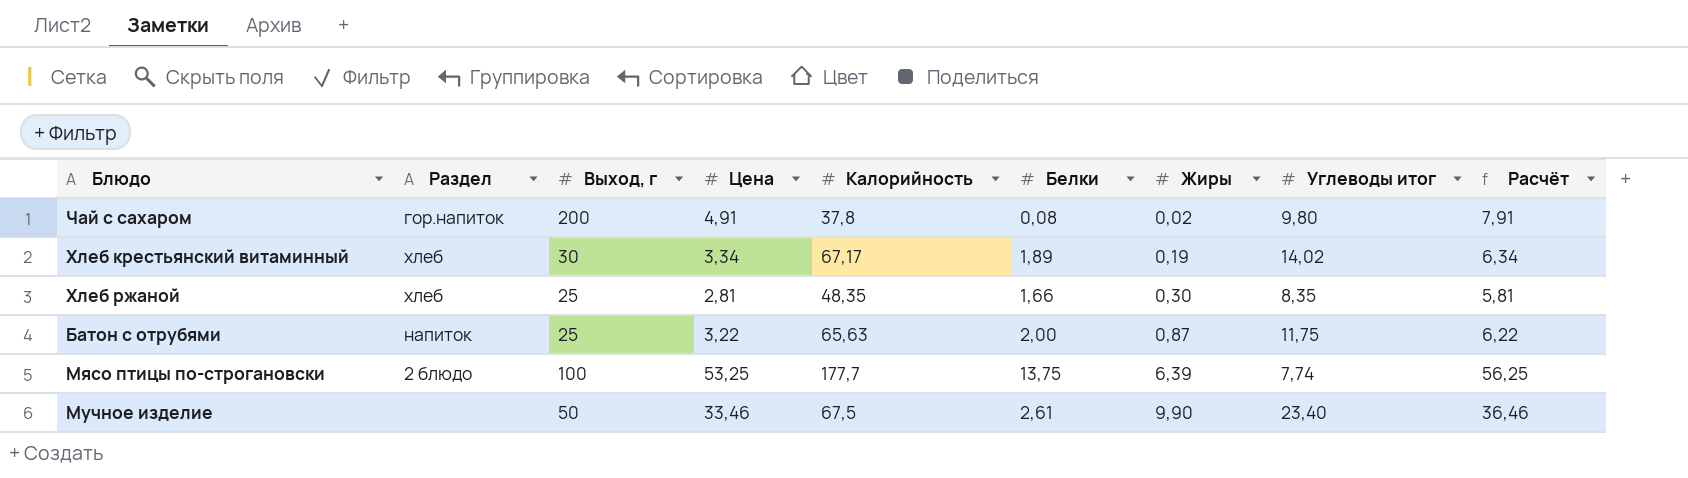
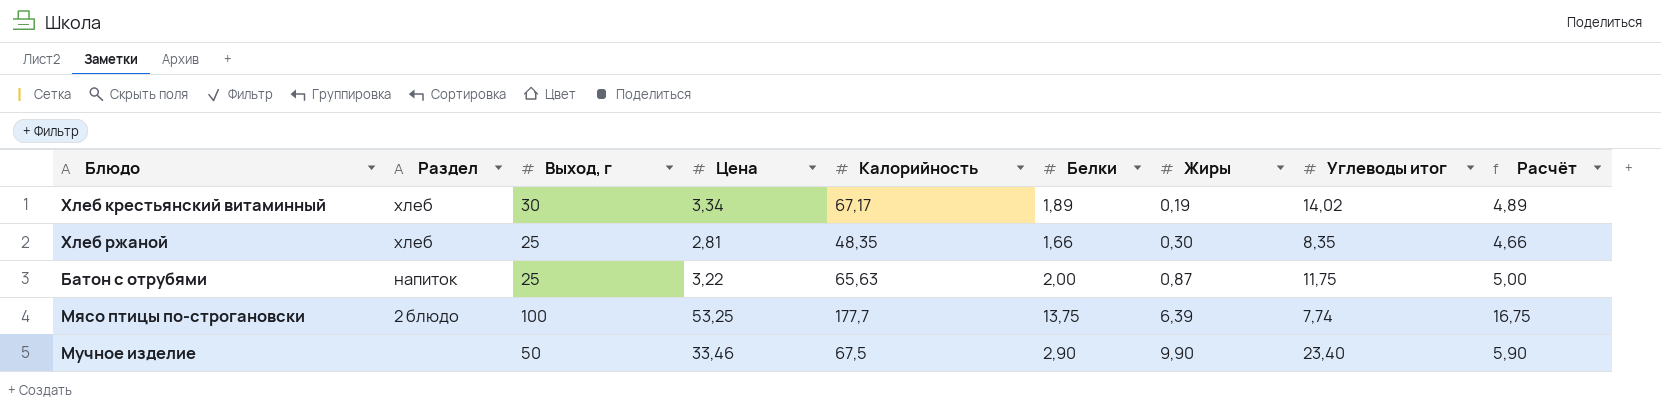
column Расчёт | formula: [Цена] + 3 -> [Белки] + 3
row Чай с сахаром: гор.напиток | 200 | 4,91 | 37,8 | 0,08 | 0,02 | 9,80 | 7,91 -> none
Мучное изделие | Белки: 2,61 -> 2,90

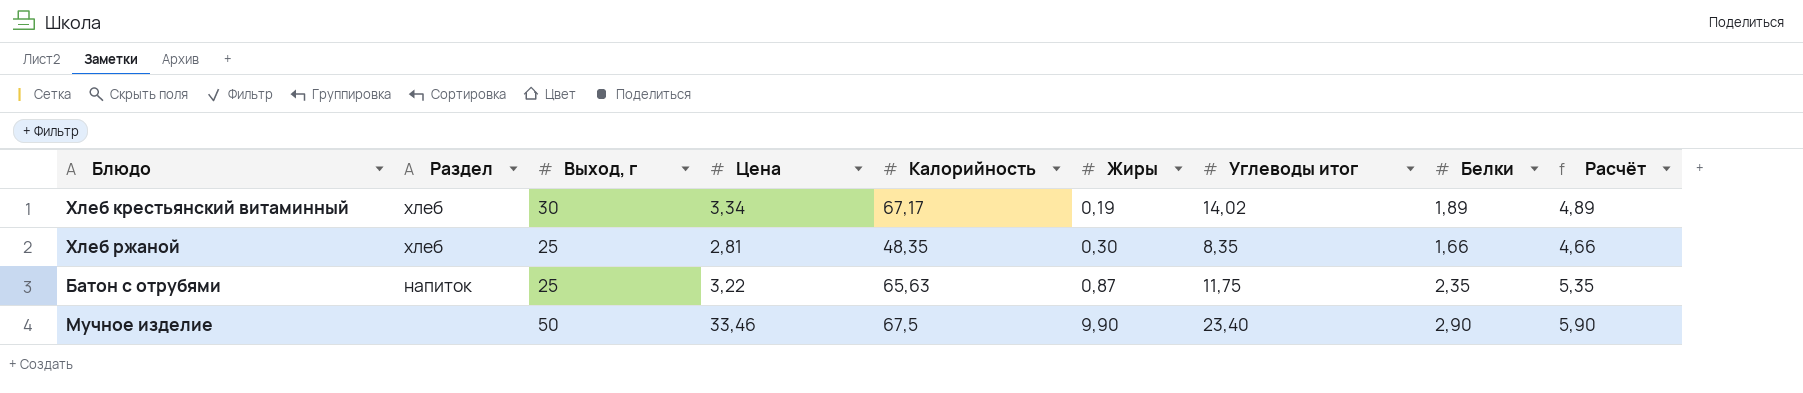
column Белки | position: 6 -> 8
row Мясо птицы по-строгановски: 2 блюдо | 100 | 53,25 | 177,7 | 13,75 | 6,39 | 7,74 | 16,75 -> none
Батон с отрубями | Белки: 2,00 -> 2,35
Батон с отрубями | Расчёт: 5,00 -> 5,35

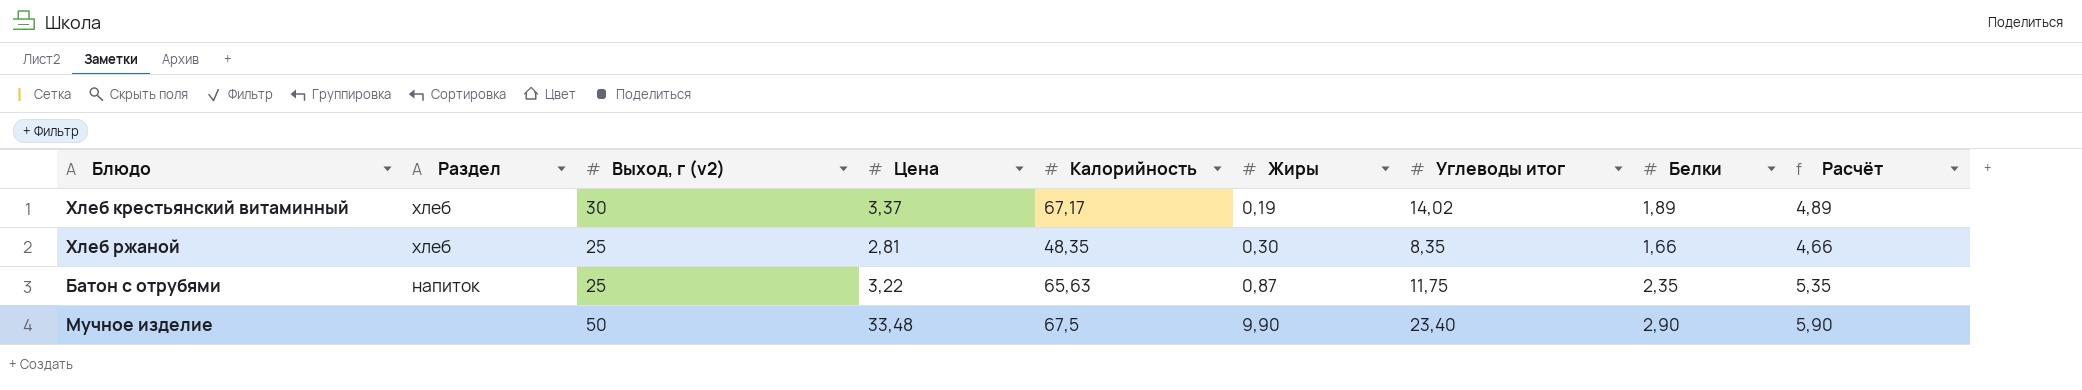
column name: Выход, г -> Выход, г (v2)
Хлеб крестьянский витаминный | Цена: 3,34 -> 3,37
Мучное изделие | Цена: 33,46 -> 33,48

